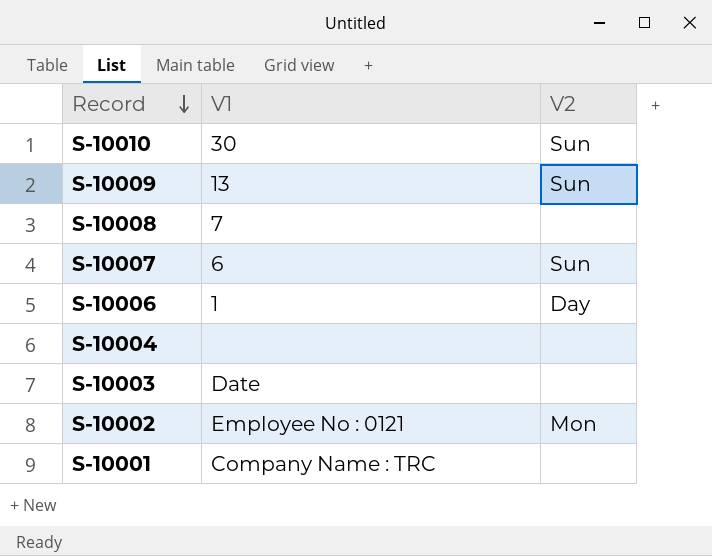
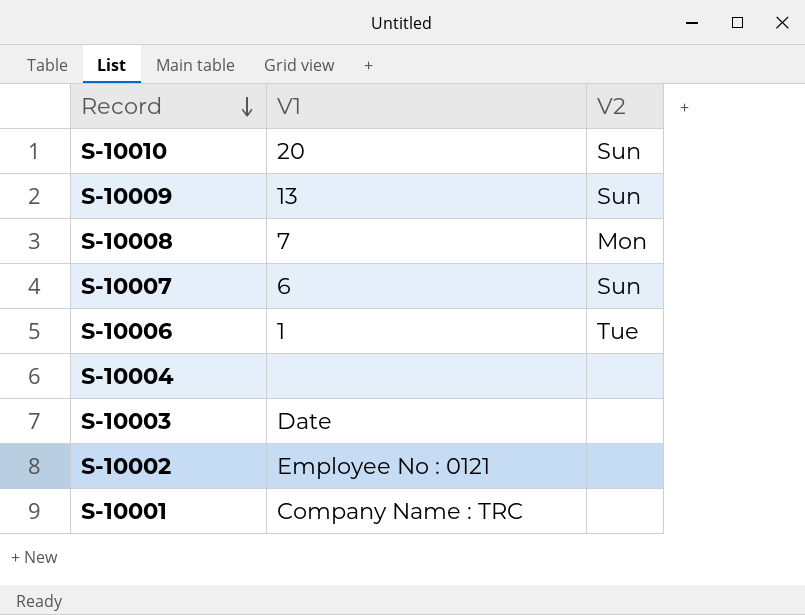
S-10010 | V1: 30 -> 20
S-10008 | V2: none -> Mon
S-10006 | V2: Day -> Tue
S-10002 | V2: Mon -> none

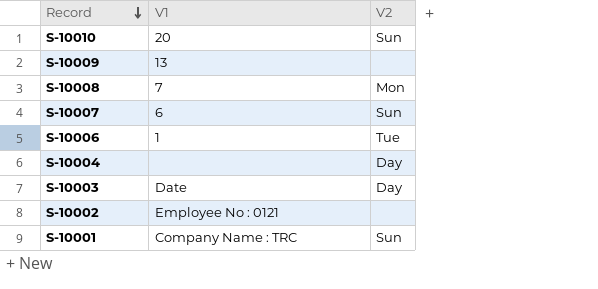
S-10009 | V2: Sun -> none
S-10004 | V2: none -> Day
S-10003 | V2: none -> Day
S-10001 | V2: none -> Sun

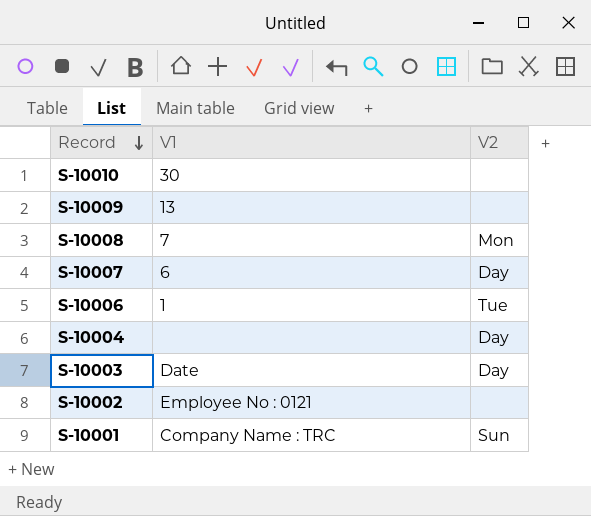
S-10010 | V1: 20 -> 30
S-10010 | V2: Sun -> none
S-10007 | V2: Sun -> Day

